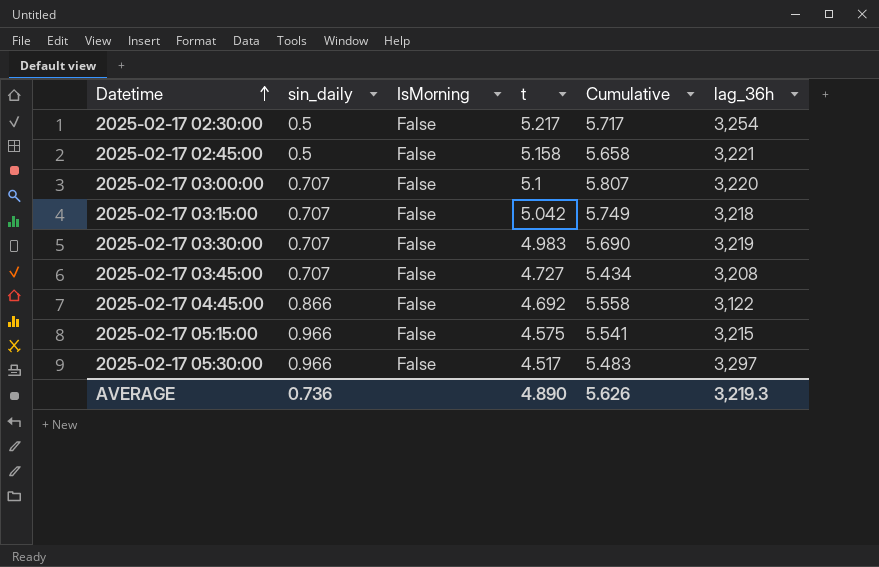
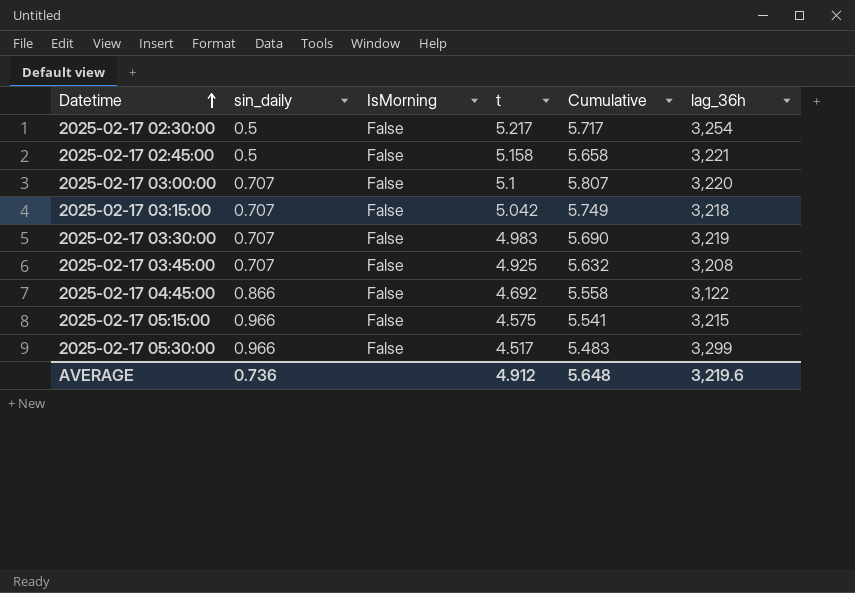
2025-02-17 03:45:00 | t: 4.727 -> 4.925
2025-02-17 03:45:00 | Cumulative: 5.434 -> 5.632
2025-02-17 05:30:00 | lag_36h: 3,297 -> 3,299
AVERAGE | t: 4.890 -> 4.912
AVERAGE | Cumulative: 5.626 -> 5.648
AVERAGE | lag_36h: 3,219.3 -> 3,219.6

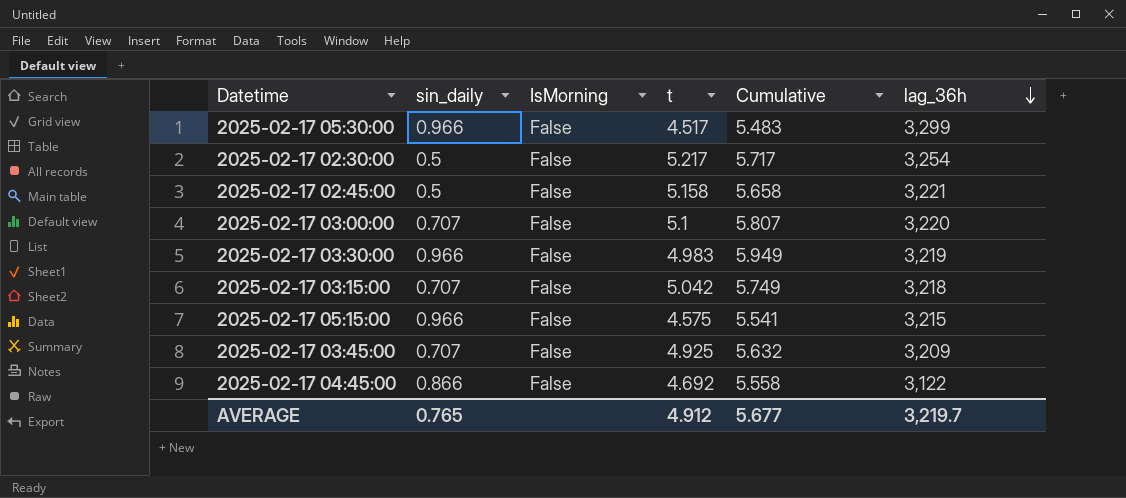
row order: Datetime ascending -> lag_36h descending
2025-02-17 03:30:00 | sin_daily: 0.707 -> 0.966
2025-02-17 03:30:00 | Cumulative: 5.690 -> 5.949
2025-02-17 03:45:00 | lag_36h: 3,208 -> 3,209
AVERAGE | sin_daily: 0.736 -> 0.765
AVERAGE | Cumulative: 5.648 -> 5.677
AVERAGE | lag_36h: 3,219.6 -> 3,219.7

